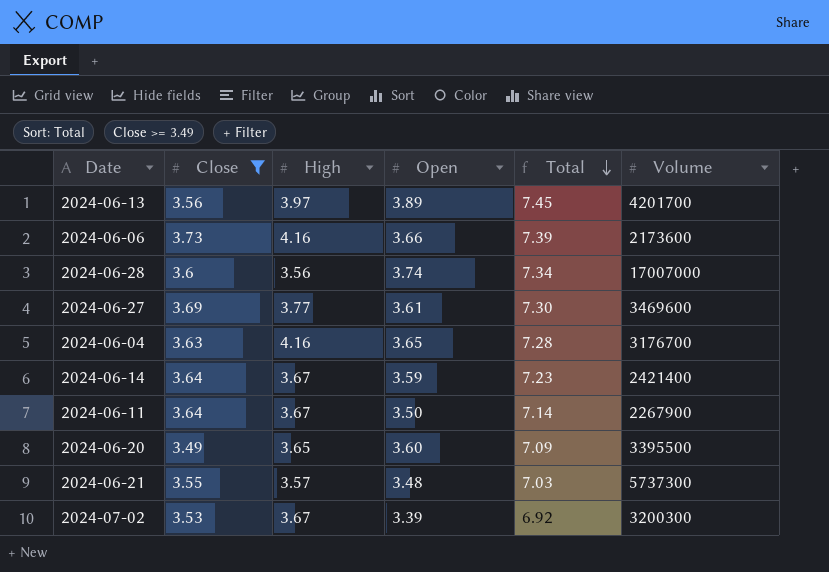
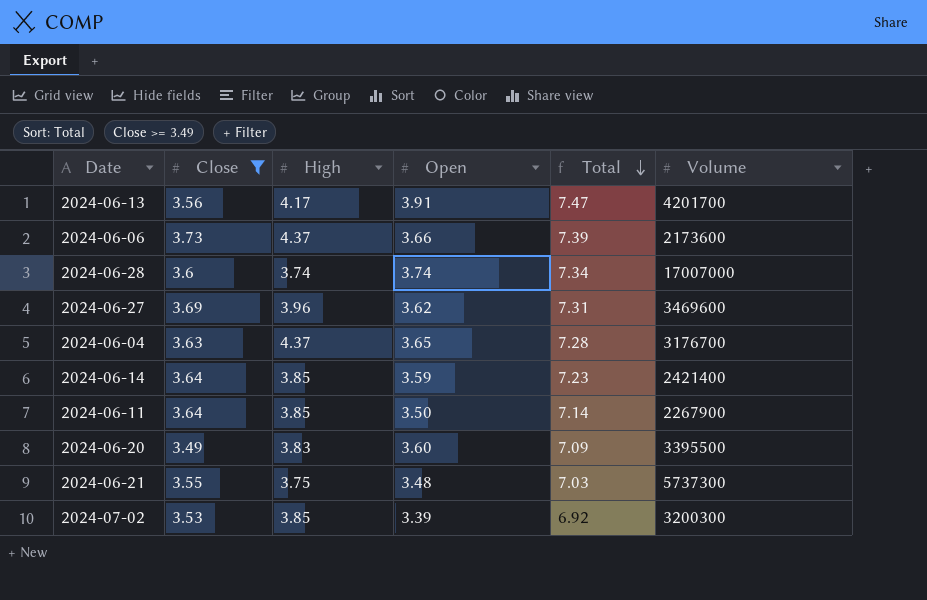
2024-06-13 | High: 3.97 -> 4.17
2024-06-13 | Open: 3.89 -> 3.91
2024-06-13 | Total: 7.45 -> 7.47
2024-06-06 | High: 4.16 -> 4.37
2024-06-28 | High: 3.56 -> 3.74
2024-06-27 | High: 3.77 -> 3.96
2024-06-27 | Open: 3.61 -> 3.62
2024-06-27 | Total: 7.30 -> 7.31
2024-06-04 | High: 4.16 -> 4.37
2024-06-14 | High: 3.67 -> 3.85
2024-06-11 | High: 3.67 -> 3.85
2024-06-20 | High: 3.65 -> 3.83
2024-06-21 | High: 3.57 -> 3.75
2024-07-02 | High: 3.67 -> 3.85

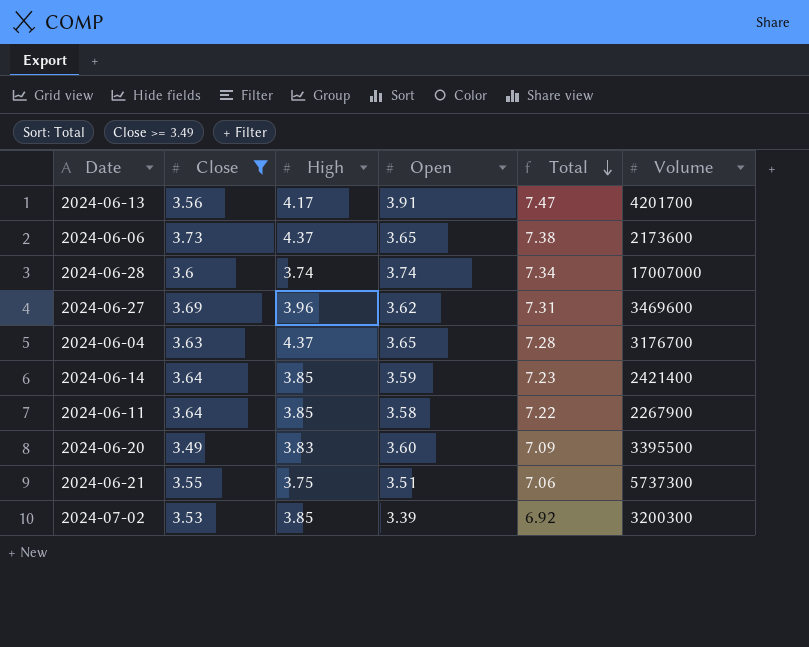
2024-06-06 | Open: 3.66 -> 3.65
2024-06-06 | Total: 7.39 -> 7.38
2024-06-11 | Open: 3.50 -> 3.58
2024-06-11 | Total: 7.14 -> 7.22
2024-06-21 | Open: 3.48 -> 3.51
2024-06-21 | Total: 7.03 -> 7.06

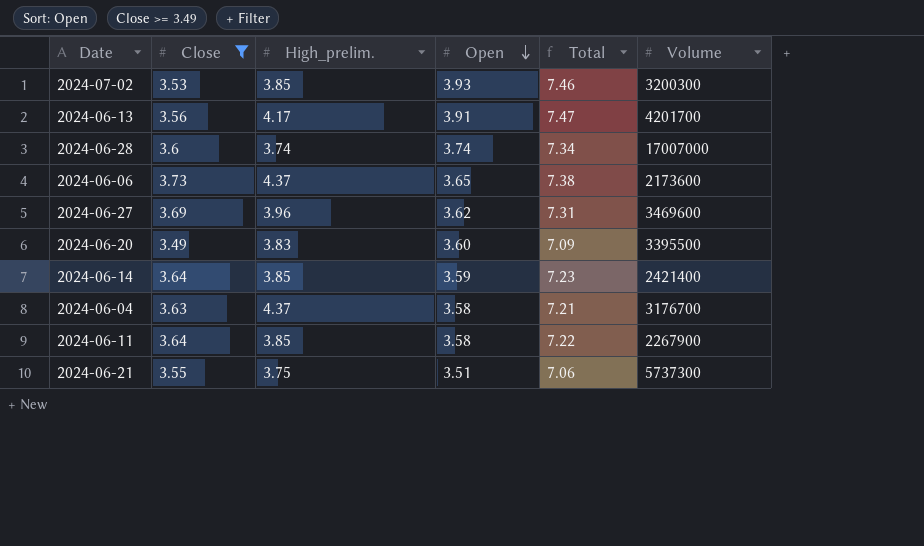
row order: Total descending -> Open descending
column name: High -> High_prelim.
2024-07-02 | Open: 3.39 -> 3.93
2024-07-02 | Total: 6.92 -> 7.46
2024-06-04 | Open: 3.65 -> 3.58
2024-06-04 | Total: 7.28 -> 7.21

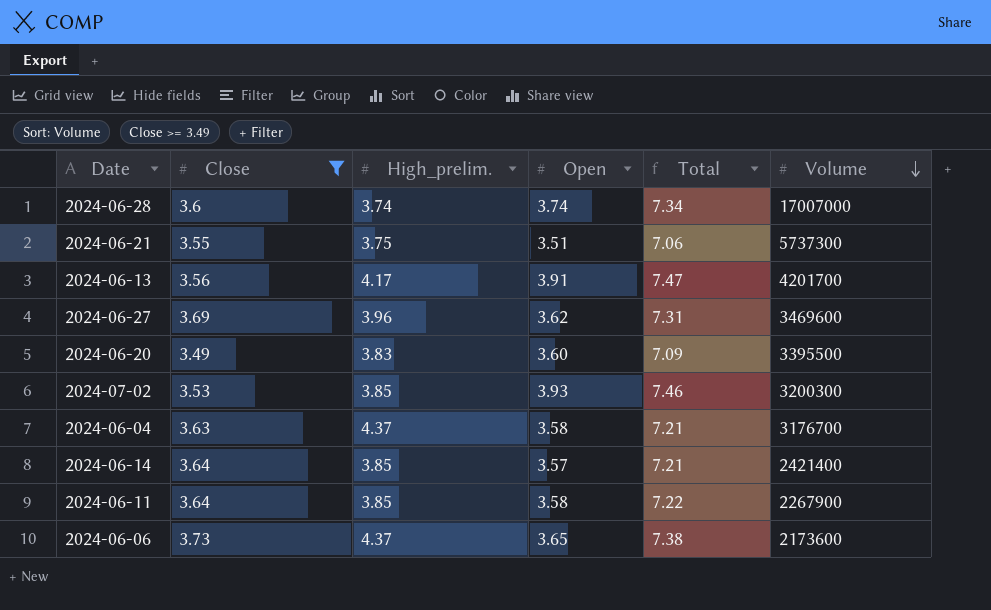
row order: Open descending -> Volume descending
2024-06-14 | Open: 3.59 -> 3.57
2024-06-14 | Total: 7.23 -> 7.21

